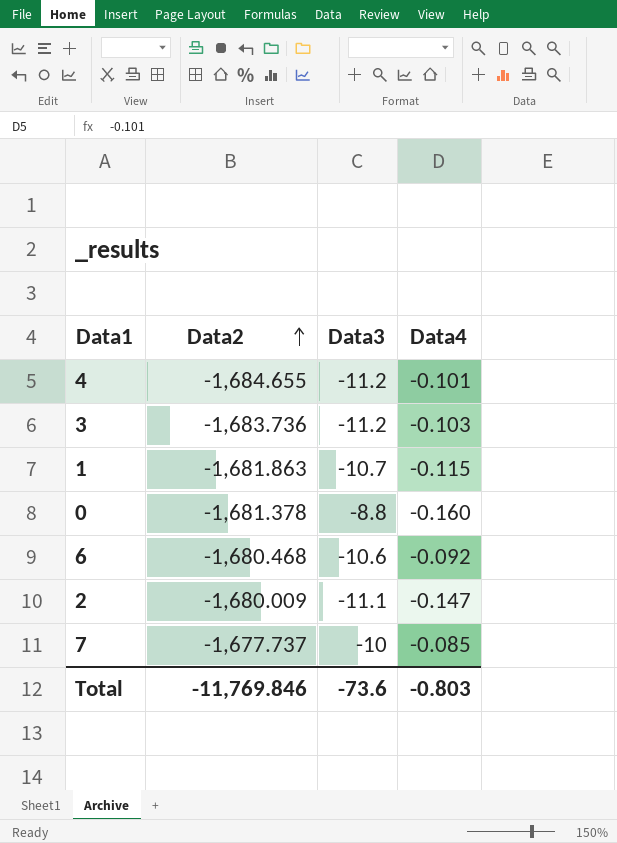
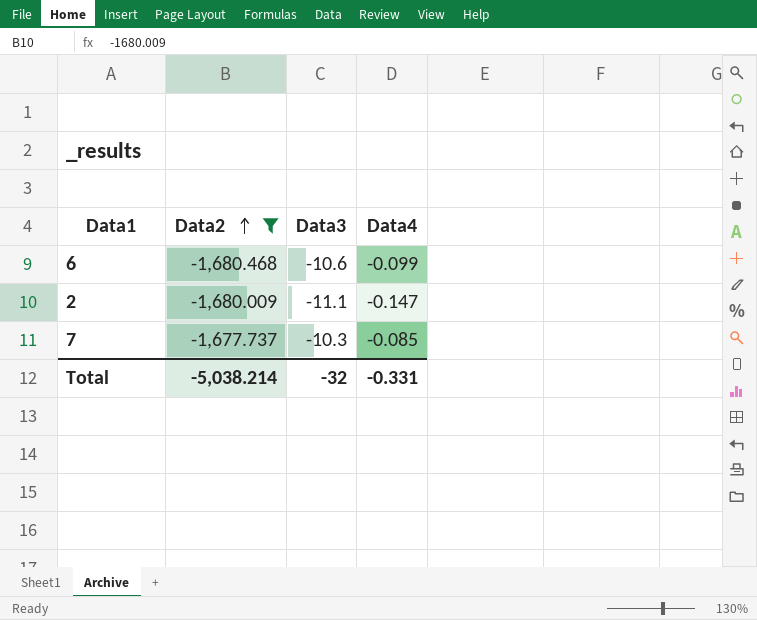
filter: none -> Data2 >= -1,680.468
6 | Data4: -0.092 -> -0.099
7 | Data3: -10 -> -10.3
Total | Data2: -11,769.846 -> -5,038.214
Total | Data3: -73.6 -> -32
Total | Data4: -0.803 -> -0.331

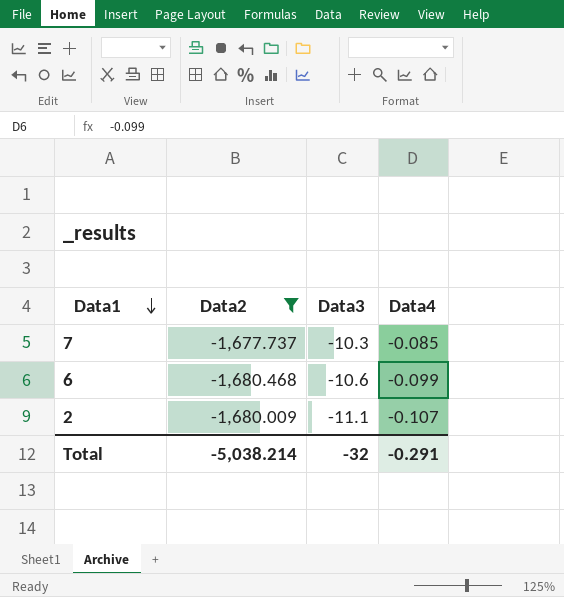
row order: Data2 ascending -> Data1 descending
2 | Data4: -0.147 -> -0.107
Total | Data4: -0.331 -> -0.291

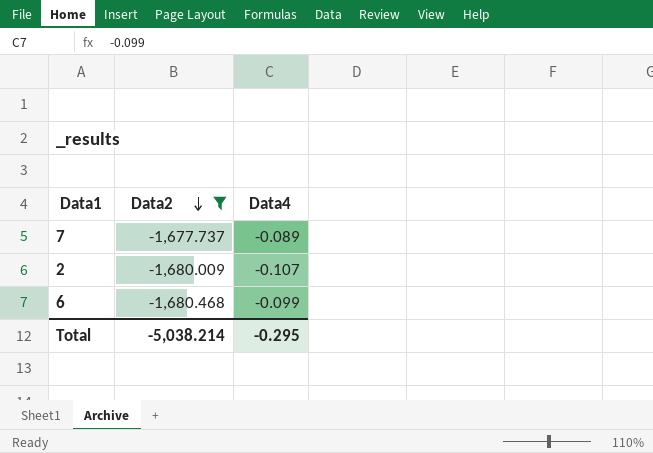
row order: Data1 descending -> Data2 descending
column Data3 | position: 3 -> none
7 | Data4: -0.085 -> -0.089
Total | Data4: -0.291 -> -0.295

